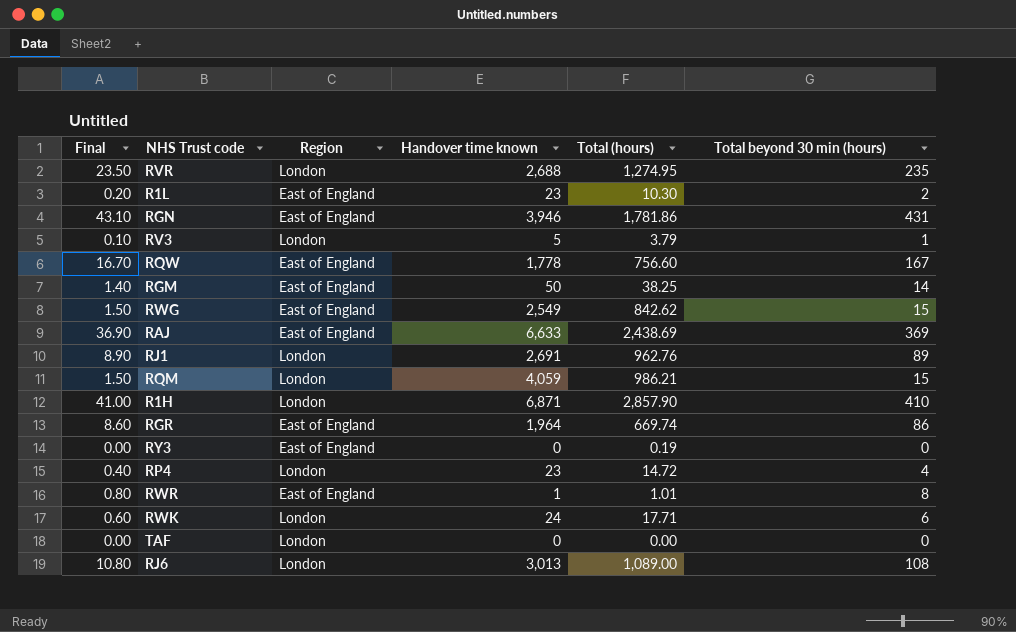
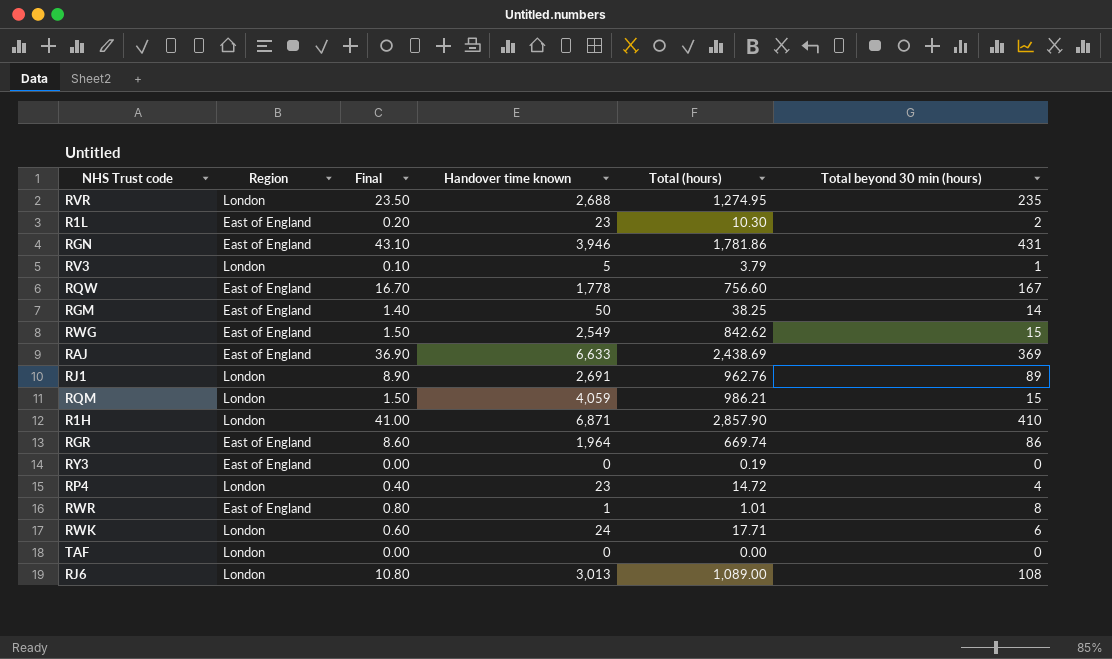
column Final | position: 1 -> 3

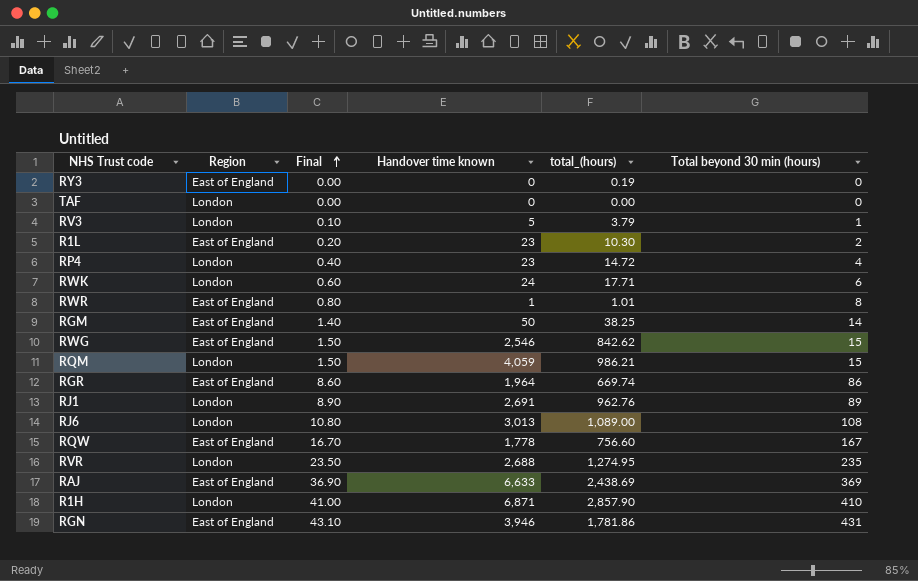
row order: none -> Final ascending
column name: Total (hours) -> total_(hours)
RWG | Handover time known: 2,549 -> 2,546

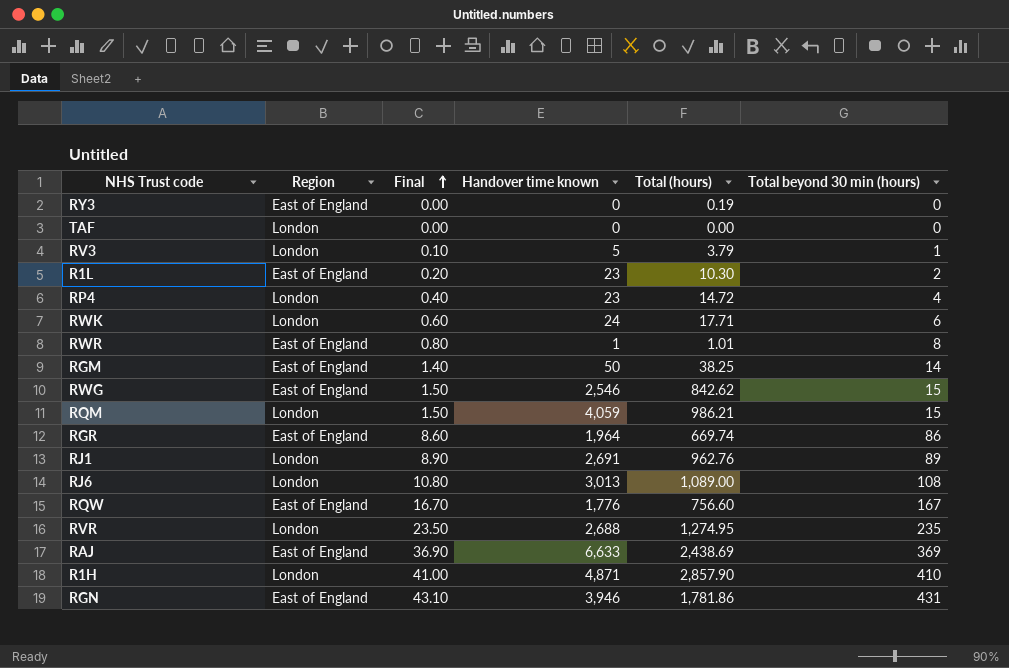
column name: total_(hours) -> Total (hours)
RQW | Handover time known: 1,778 -> 1,776
R1H | Handover time known: 6,871 -> 4,871

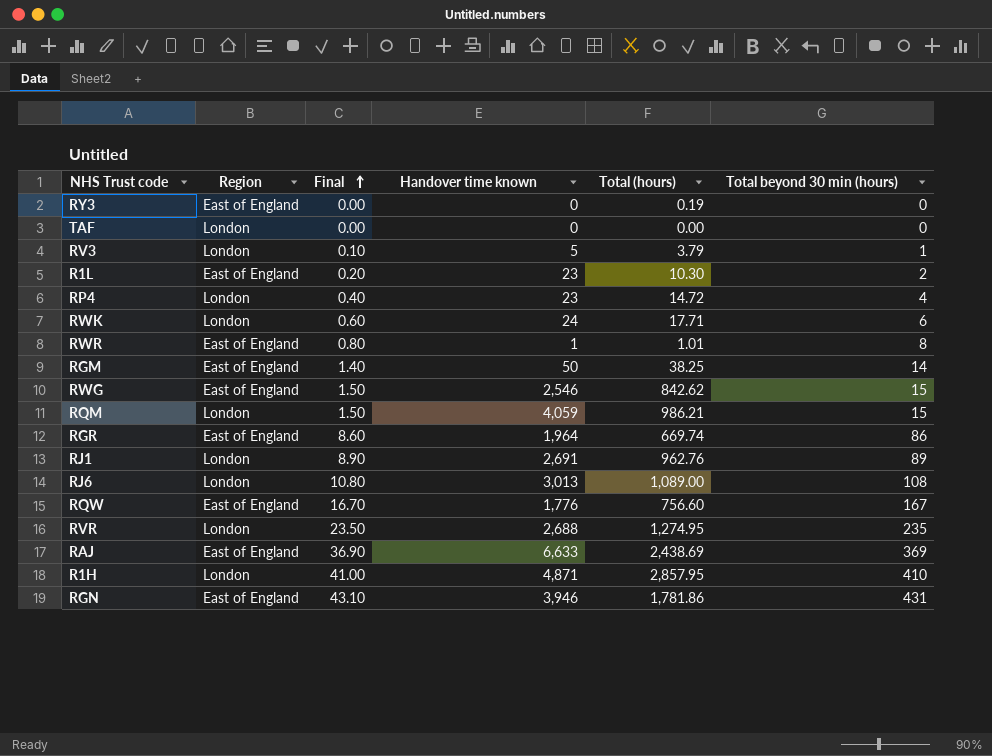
R1H | Total (hours): 2,857.90 -> 2,857.95

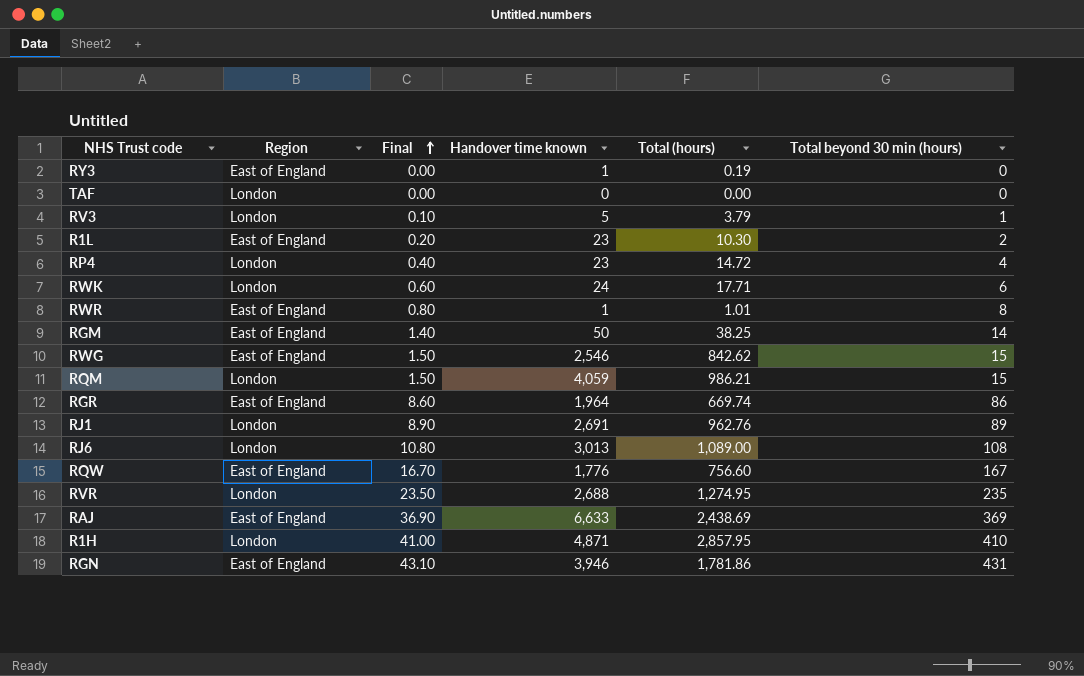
RY3 | Handover time known: 0 -> 1

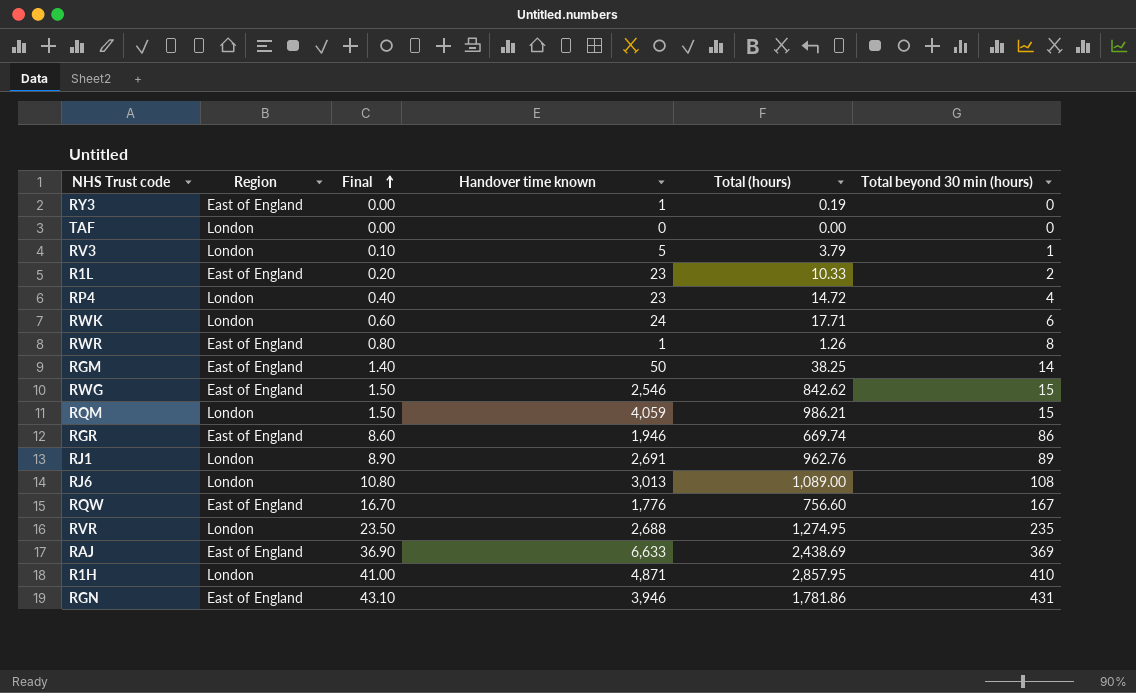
R1L | Total (hours): 10.30 -> 10.33
RWR | Total (hours): 1.01 -> 1.26
RGR | Handover time known: 1,964 -> 1,946

